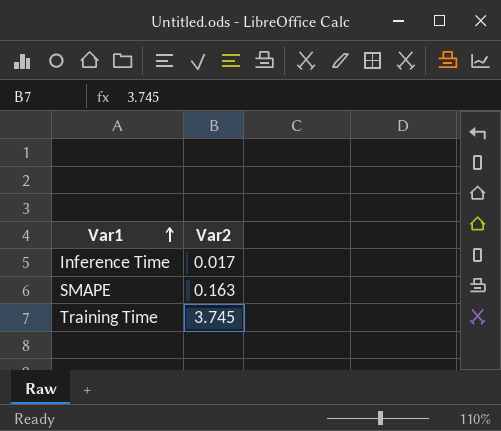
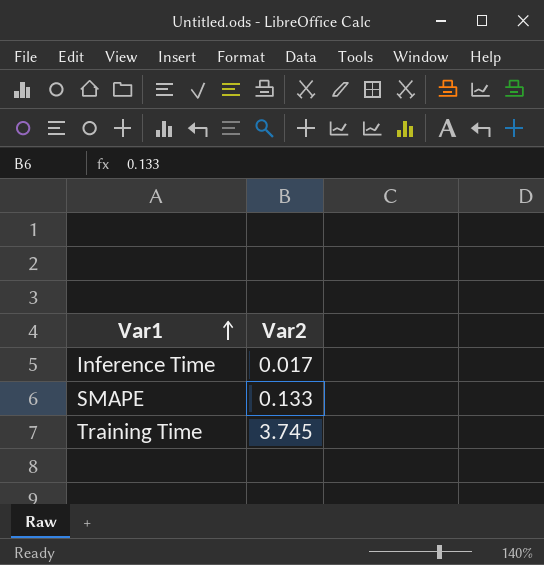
SMAPE | Var2: 0.163 -> 0.133

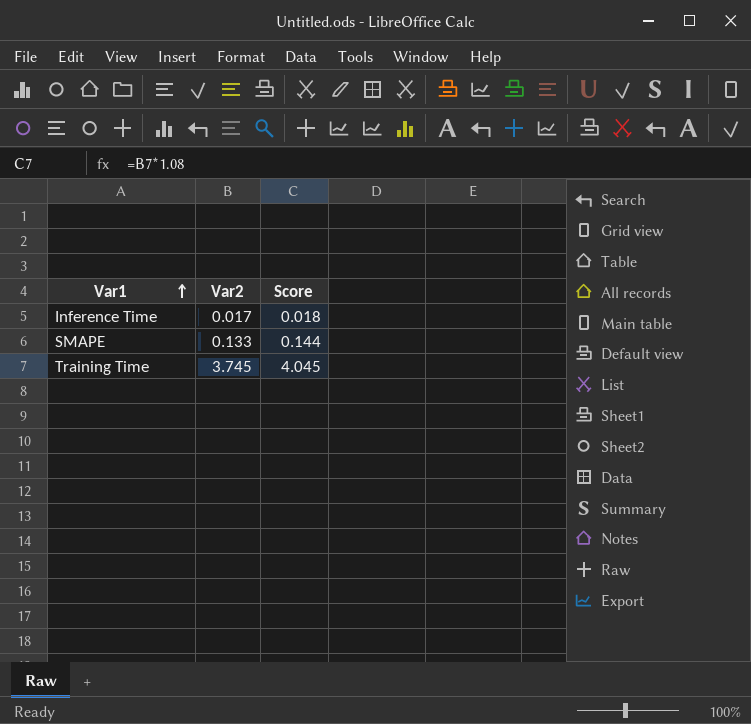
column Score | formula: none -> [Var2] * 1.08

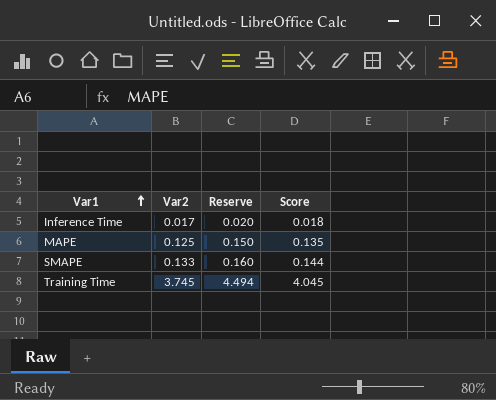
column Reserve | formula: none -> [Var2] * 1.2
row MAPE: none -> 0.125 | 0.150 | 0.135

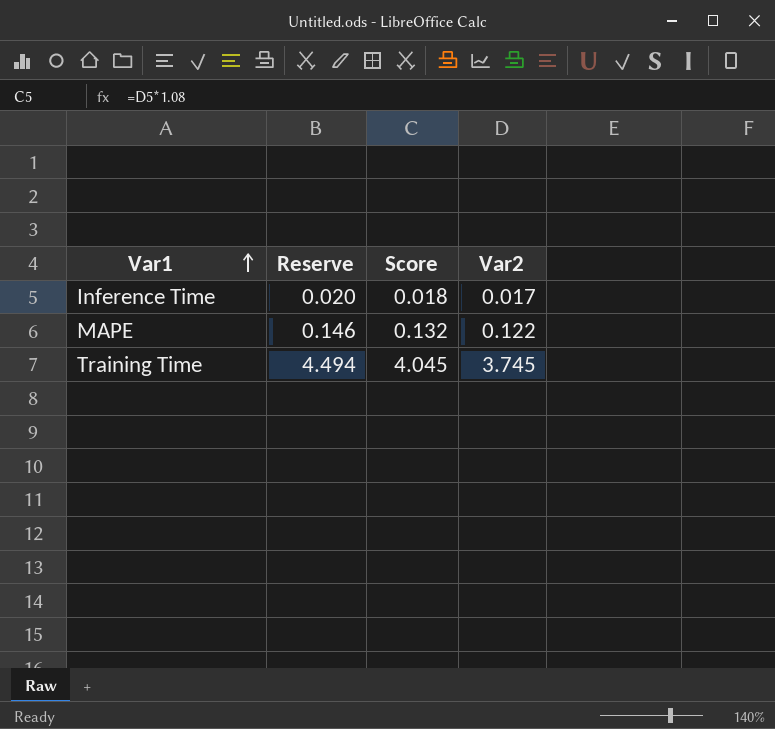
column Var2 | position: 2 -> 4
row SMAPE: 0.133 | 0.160 | 0.144 -> none
MAPE | Reserve: 0.150 -> 0.146
MAPE | Score: 0.135 -> 0.132
MAPE | Var2: 0.125 -> 0.122

